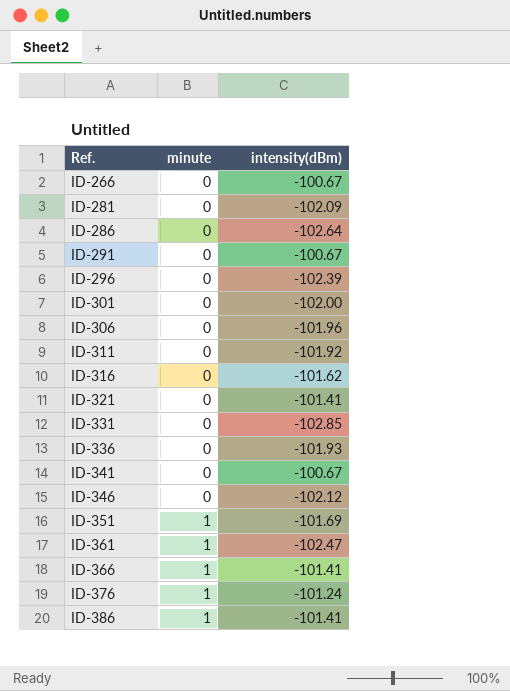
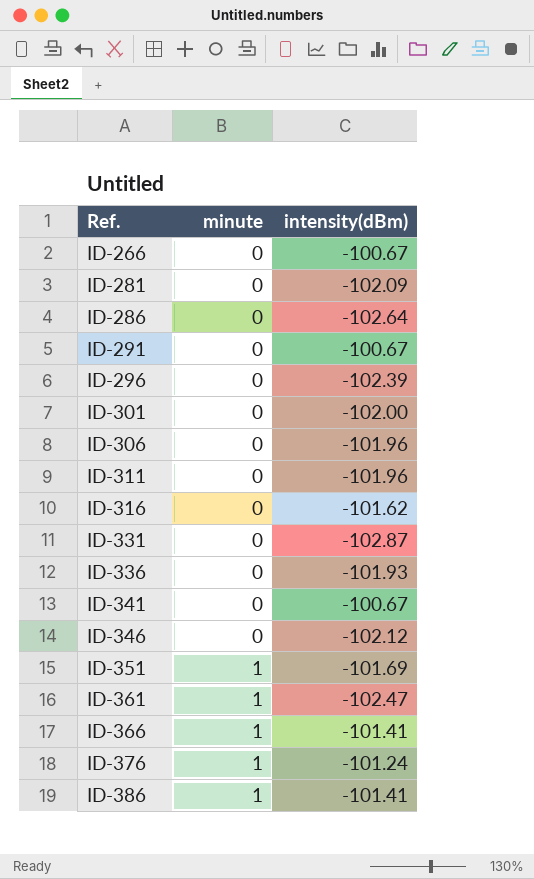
row ID-321: 0 | -101.41 -> none
ID-311 | intensity(dBm): -101.92 -> -101.96
ID-331 | intensity(dBm): -102.85 -> -102.87

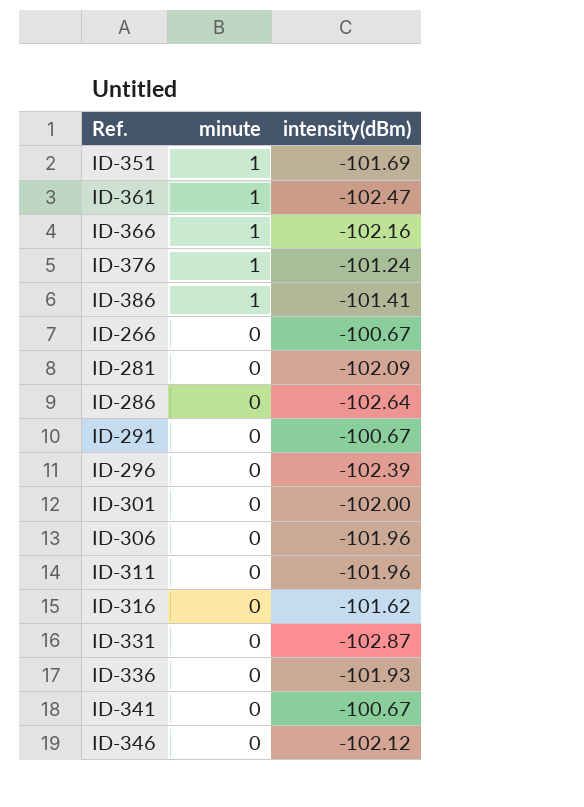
row order: Ref. ascending -> minute descending
ID-366 | intensity(dBm): -101.41 -> -102.16

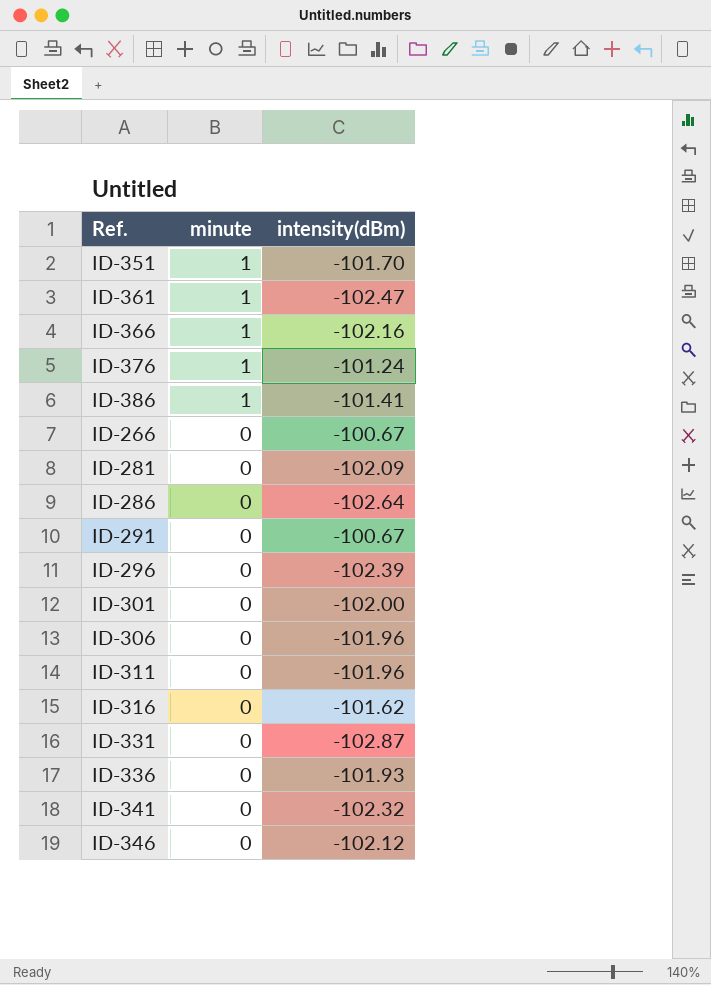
ID-351 | intensity(dBm): -101.69 -> -101.70
ID-341 | intensity(dBm): -100.67 -> -102.32

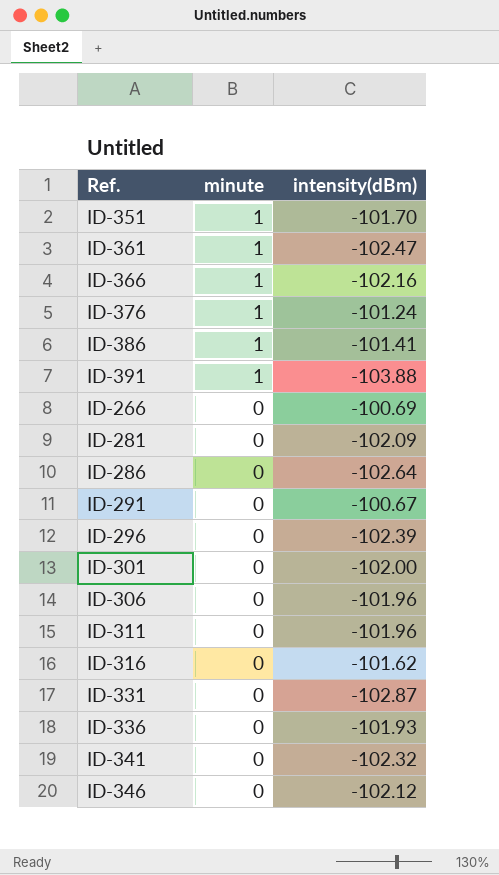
row ID-391: none -> 1 | -103.88
ID-266 | intensity(dBm): -100.67 -> -100.69

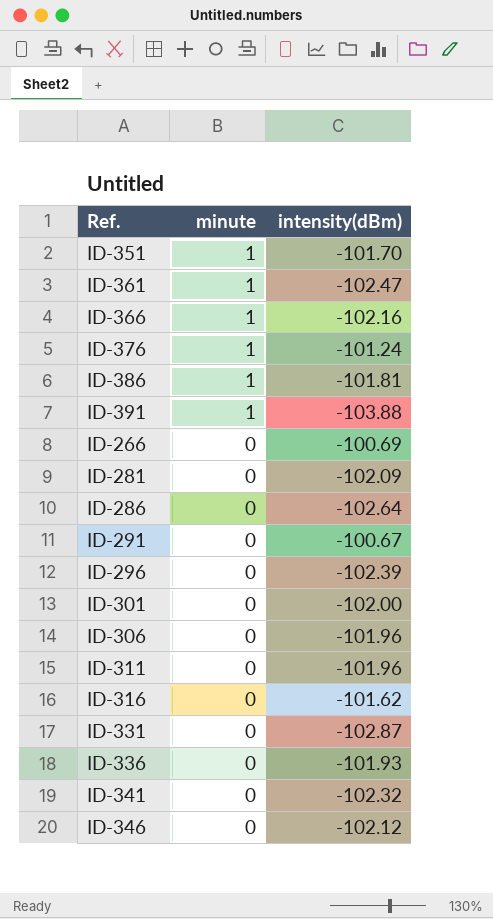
ID-386 | intensity(dBm): -101.41 -> -101.81

